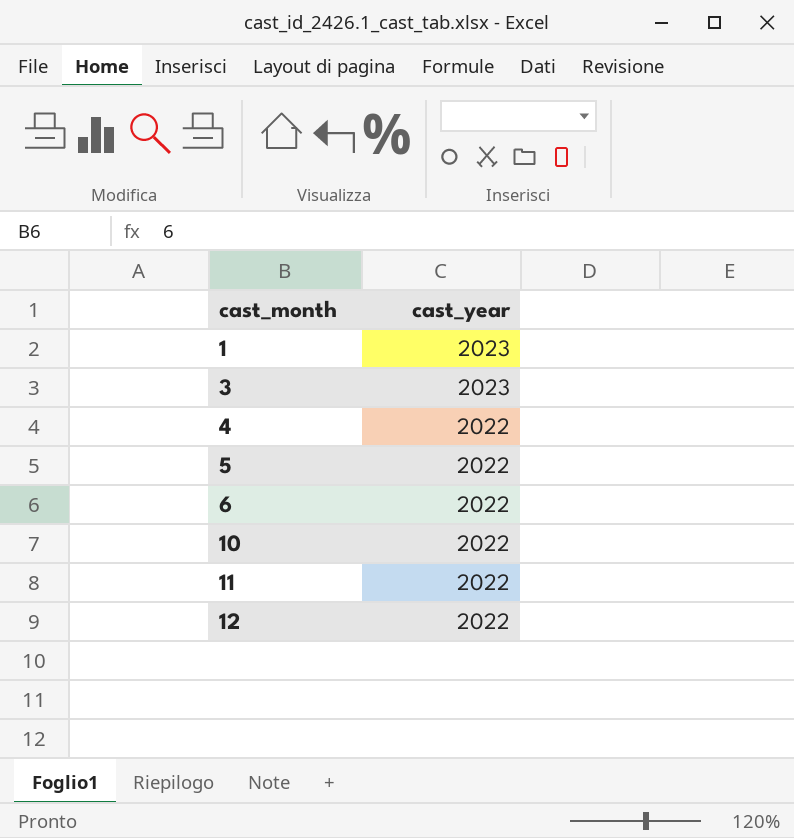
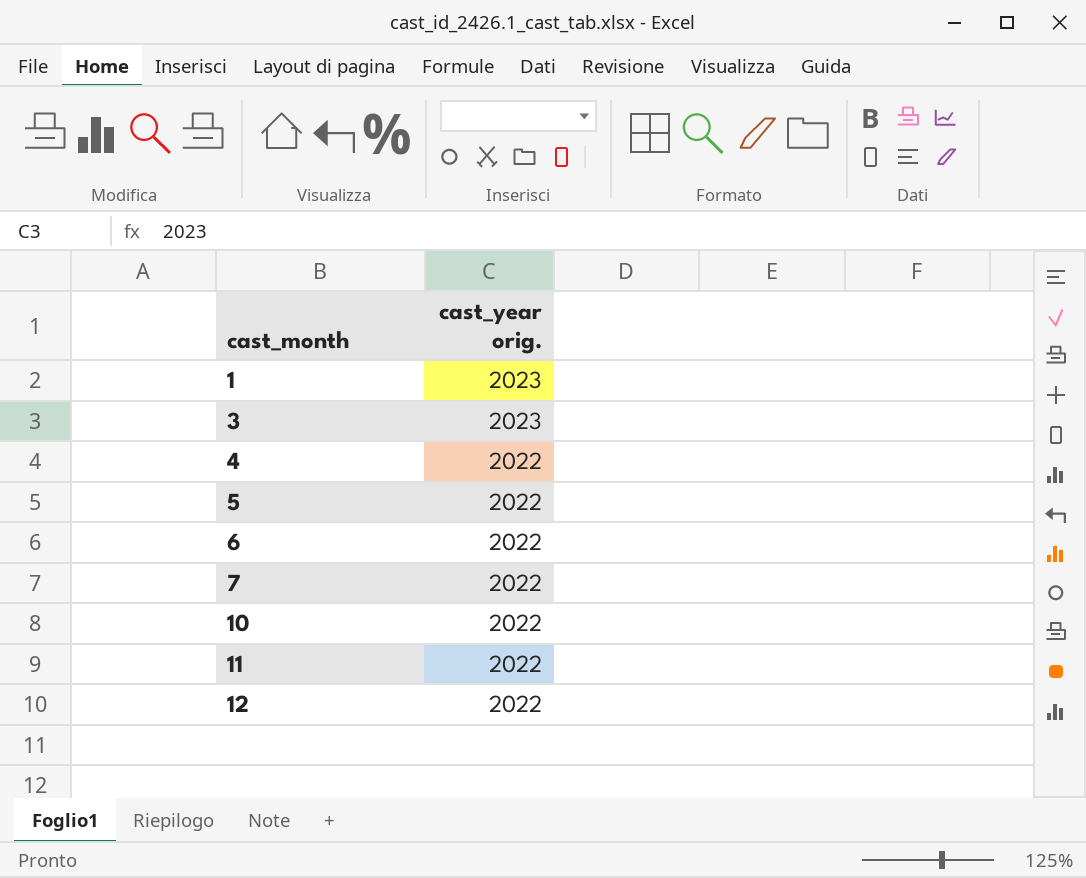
column name: cast_year -> cast_year orig.
row 7: none -> 2022

